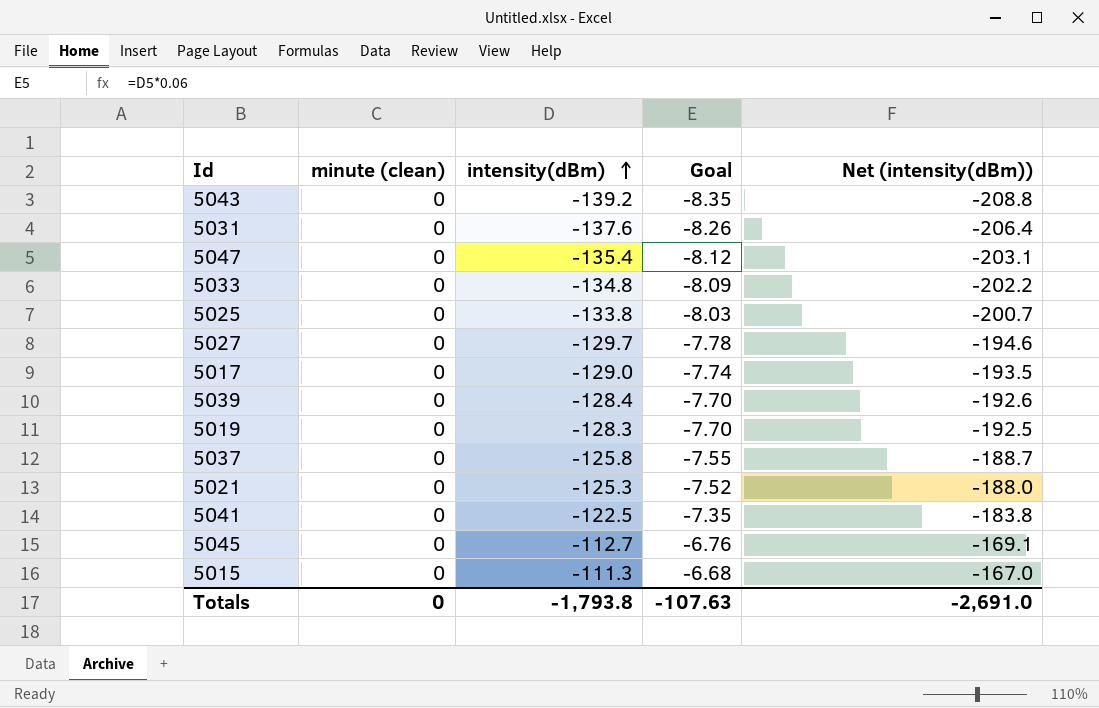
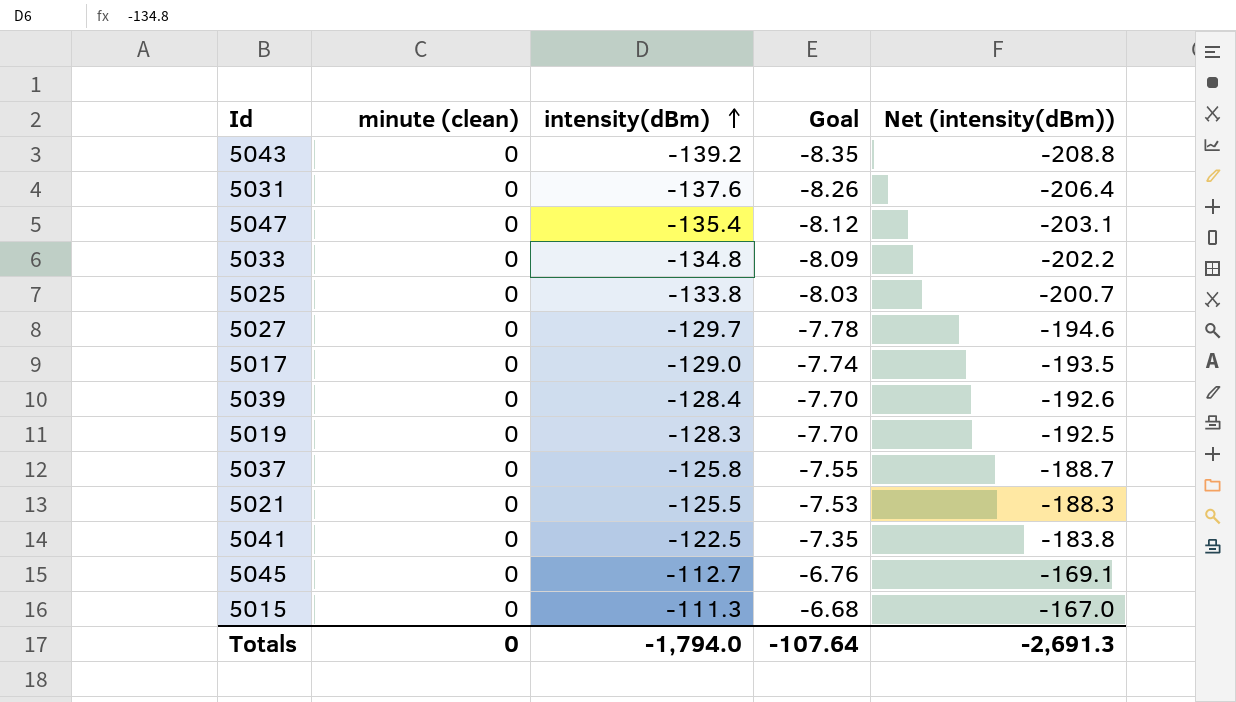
5021 | intensity(dBm): -125.3 -> -125.5
5021 | Goal: -7.52 -> -7.53
5021 | Net (intensity(dBm)): -188.0 -> -188.3
Totals | intensity(dBm): -1,793.8 -> -1,794.0
Totals | Goal: -107.63 -> -107.64
Totals | Net (intensity(dBm)): -2,691.0 -> -2,691.3

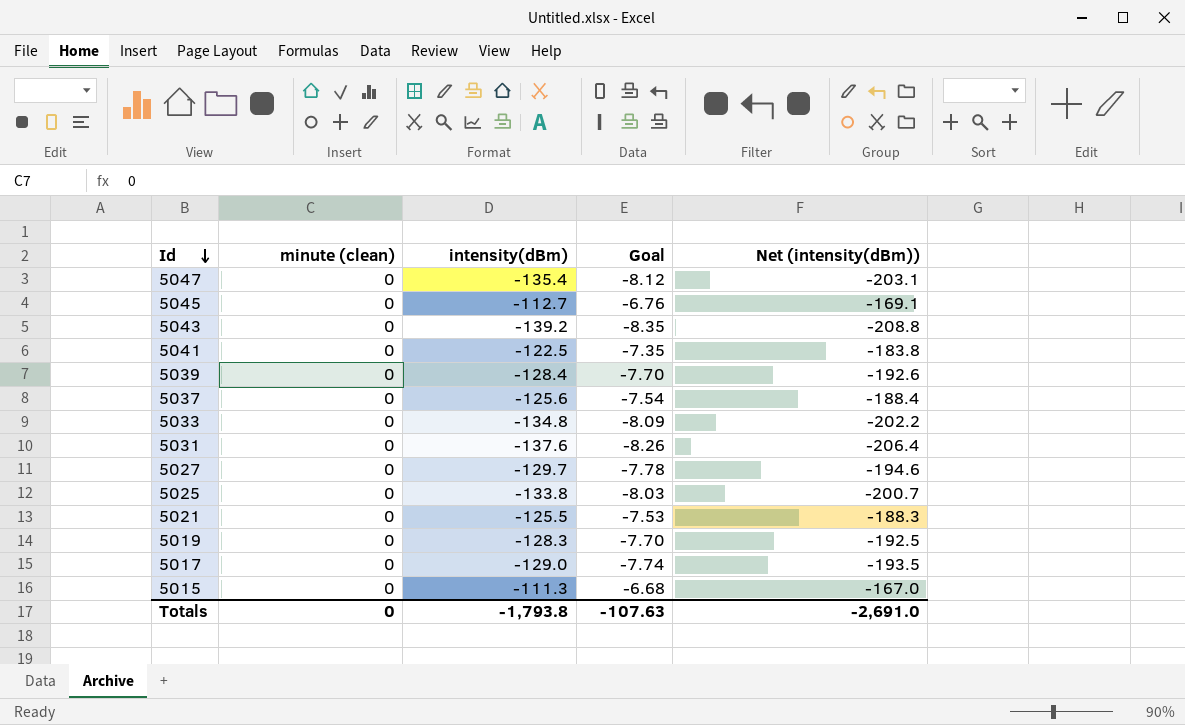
row order: intensity(dBm) ascending -> Id descending
5037 | intensity(dBm): -125.8 -> -125.6
5037 | Goal: -7.55 -> -7.54
5037 | Net (intensity(dBm)): -188.7 -> -188.4
Totals | intensity(dBm): -1,794.0 -> -1,793.8
Totals | Goal: -107.64 -> -107.63
Totals | Net (intensity(dBm)): -2,691.3 -> -2,691.0

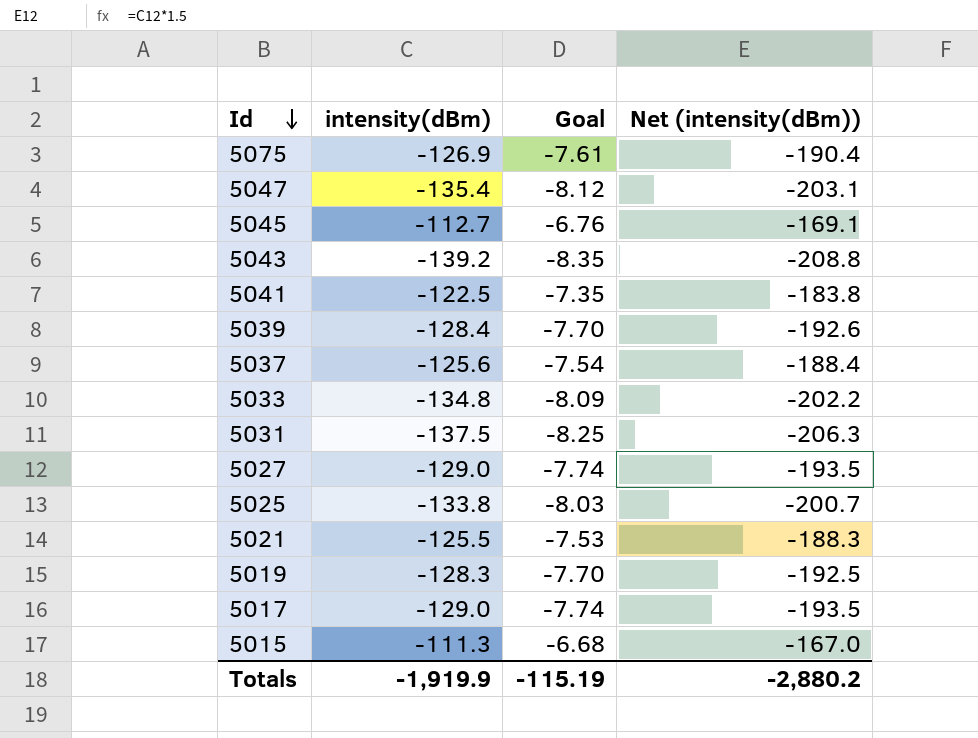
column minute (clean) | position: 2 -> none
row 5075: none -> -126.9 | -7.61 | -190.4
5031 | intensity(dBm): -137.6 -> -137.5
5031 | Goal: -8.26 -> -8.25
5031 | Net (intensity(dBm)): -206.4 -> -206.3
5027 | intensity(dBm): -129.7 -> -129.0
5027 | Goal: -7.78 -> -7.74
5027 | Net (intensity(dBm)): -194.6 -> -193.5
Totals | intensity(dBm): -1,793.8 -> -1,919.9
Totals | Goal: -107.63 -> -115.19
Totals | Net (intensity(dBm)): -2,691.0 -> -2,880.2

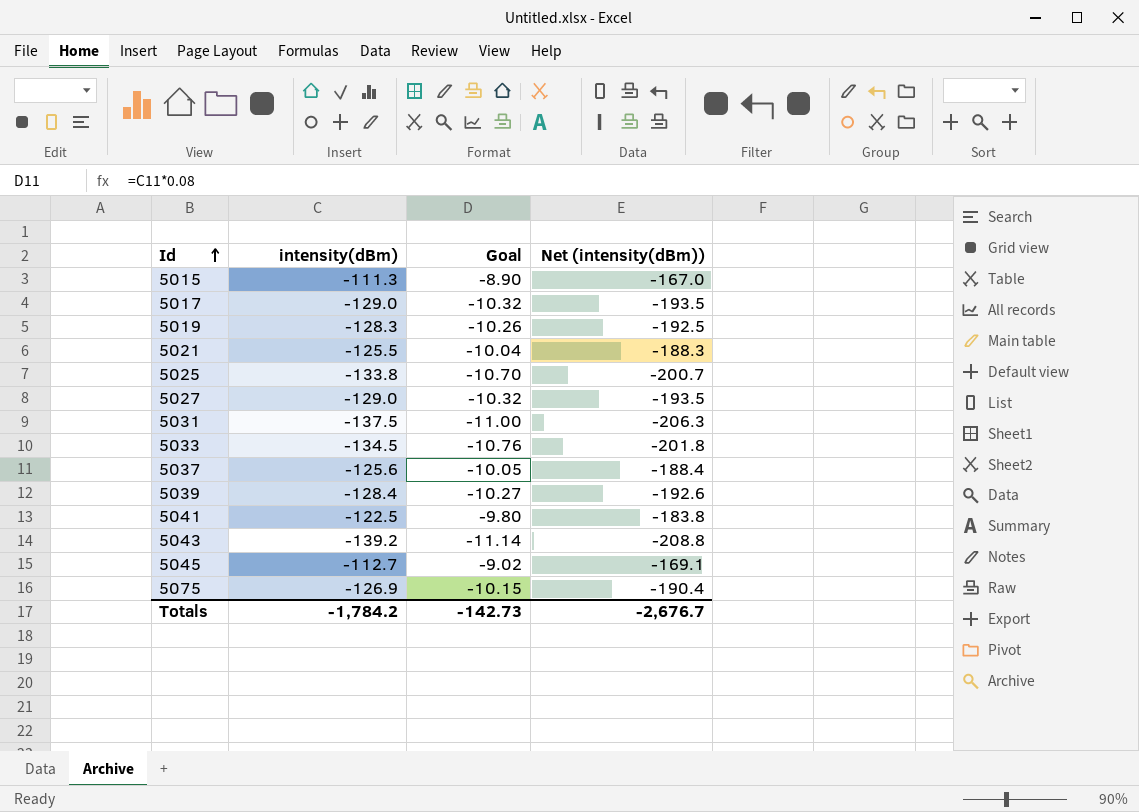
row order: Id descending -> Id ascending
column Goal | formula: [intensity(dBm)] * 0.06 -> [intensity(dBm)] * 0.08
row 5047: -135.4 | -8.12 | -203.1 -> none
5033 | intensity(dBm): -134.8 -> -134.5
5033 | Net (intensity(dBm)): -202.2 -> -201.8
Totals | intensity(dBm): -1,919.9 -> -1,784.2
Totals | Goal: -115.19 -> -142.73
Totals | Net (intensity(dBm)): -2,880.2 -> -2,676.7

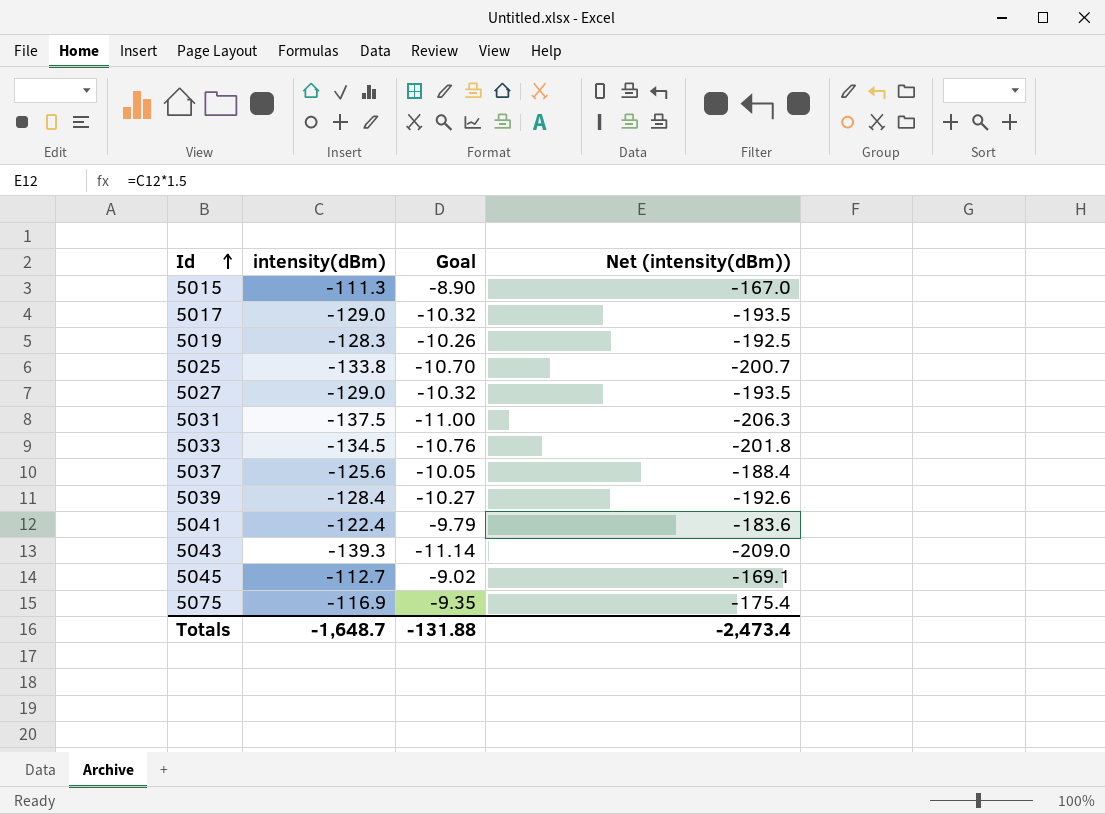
row 5021: -125.5 | -10.04 | -188.3 -> none
5041 | intensity(dBm): -122.5 -> -122.4
5041 | Goal: -9.80 -> -9.79
5041 | Net (intensity(dBm)): -183.8 -> -183.6
5043 | intensity(dBm): -139.2 -> -139.3
5043 | Net (intensity(dBm)): -208.8 -> -209.0
5075 | intensity(dBm): -126.9 -> -116.9
5075 | Goal: -10.15 -> -9.35
5075 | Net (intensity(dBm)): -190.4 -> -175.4
Totals | intensity(dBm): -1,784.2 -> -1,648.7
Totals | Goal: -142.73 -> -131.88
Totals | Net (intensity(dBm)): -2,676.7 -> -2,473.4

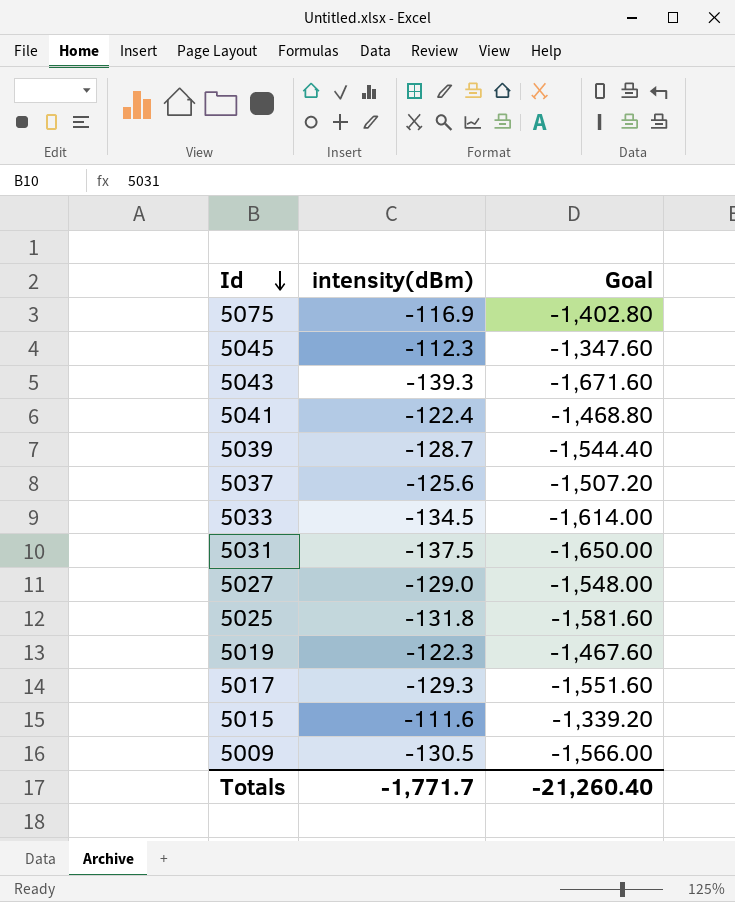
row order: Id ascending -> Id descending
column Net (intensity(dBm)) | formula: [intensity(dBm)] * 1.5 -> none
column Goal | formula: [intensity(dBm)] * 0.08 -> [intensity(dBm)] * 12
5045 | intensity(dBm): -112.7 -> -112.3
5039 | intensity(dBm): -128.4 -> -128.7
5025 | intensity(dBm): -133.8 -> -131.8
5019 | intensity(dBm): -128.3 -> -122.3
5017 | intensity(dBm): -129.0 -> -129.3
5015 | intensity(dBm): -111.3 -> -111.6
row 5009: none -> -130.5 | -1,566.00
Totals | intensity(dBm): -1,648.7 -> -1,771.7
Totals | Goal: -131.88 -> -21,260.40

